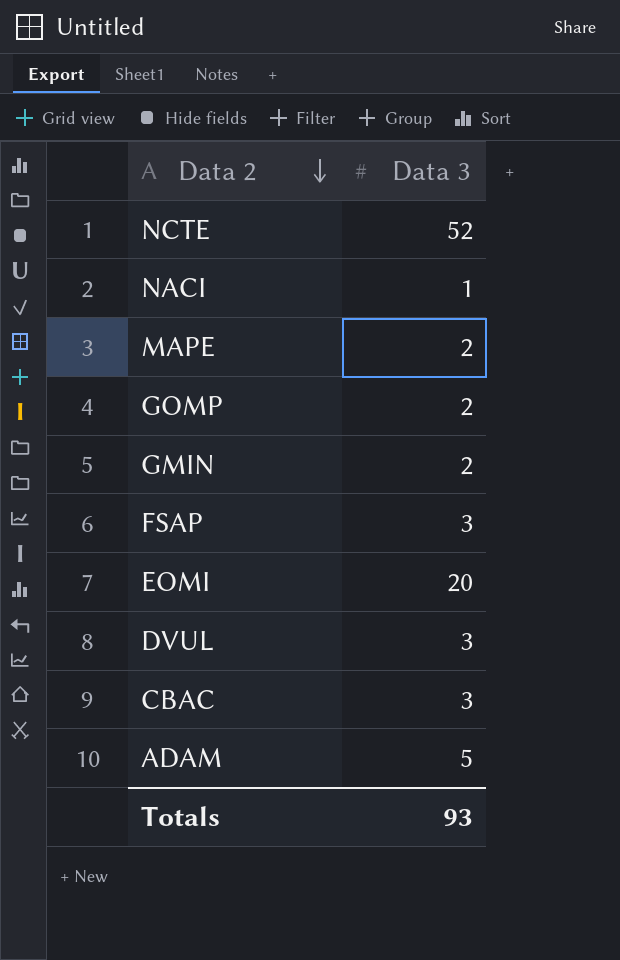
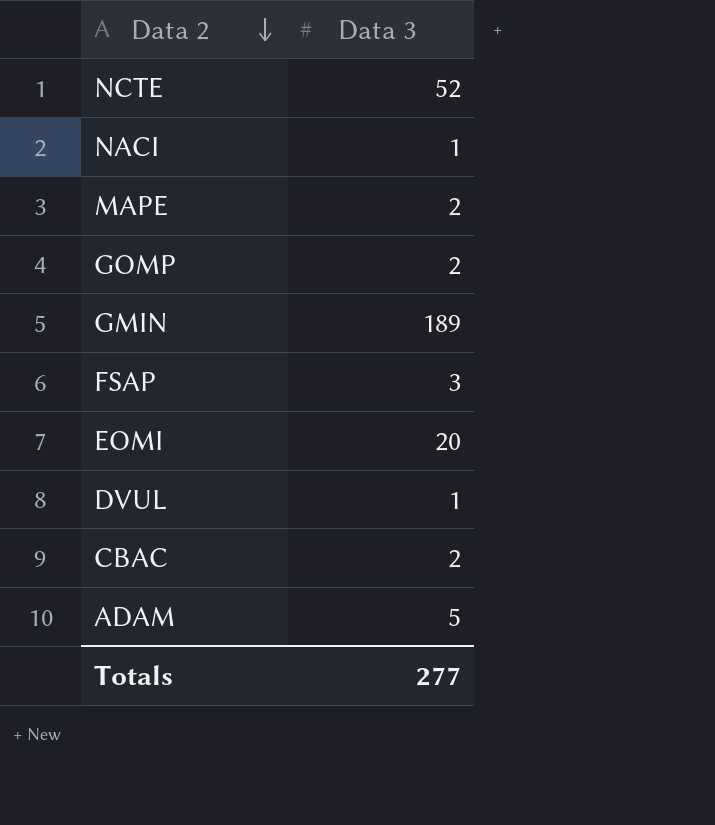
GMIN | Data 3: 2 -> 189
DVUL | Data 3: 3 -> 1
CBAC | Data 3: 3 -> 2
Totals | Data 3: 93 -> 277

